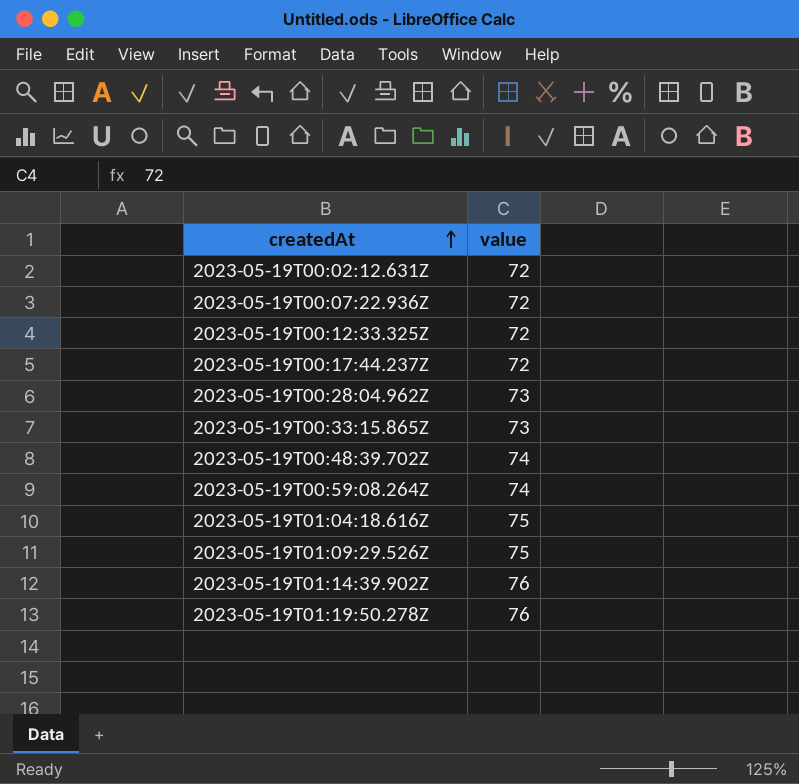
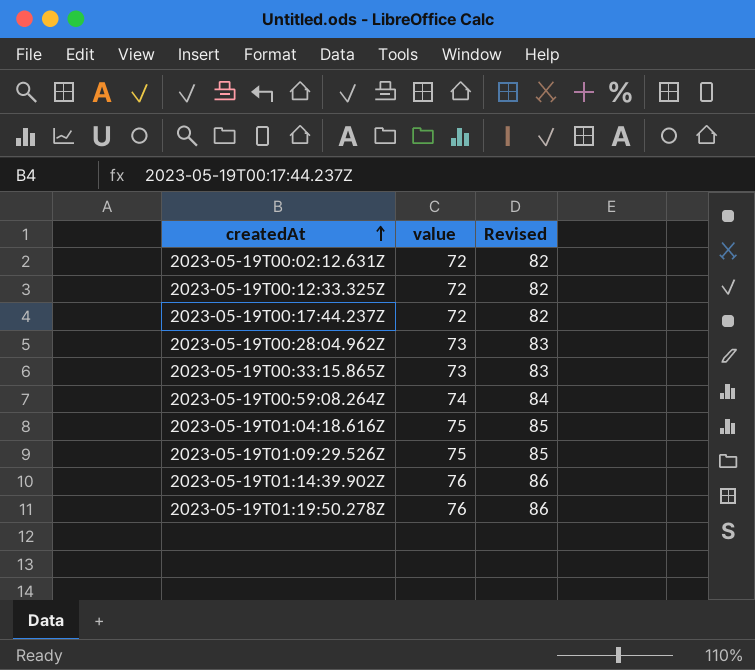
column Revised | formula: none -> [value] + 10
row 2023-05-19T00:07:22.936Z: 72 -> none
row 2023-05-19T00:48:39.702Z: 74 -> none

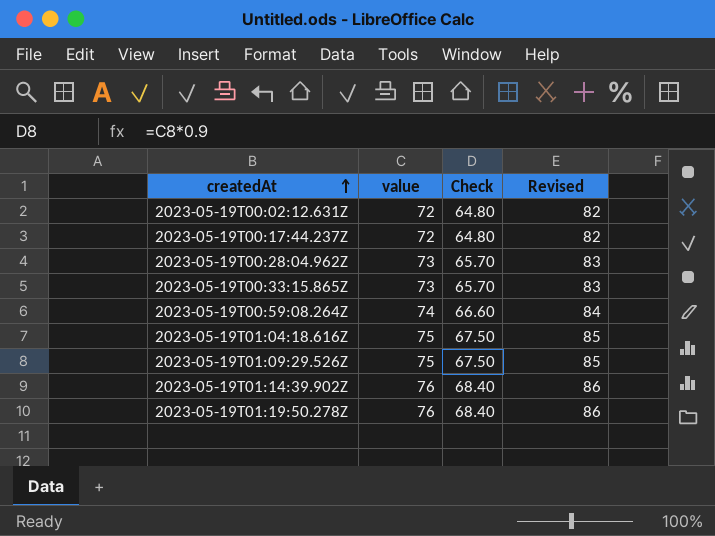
column Check | formula: none -> [value] * 0.9
row 2023-05-19T00:12:33.325Z: 72 | 82 -> none

